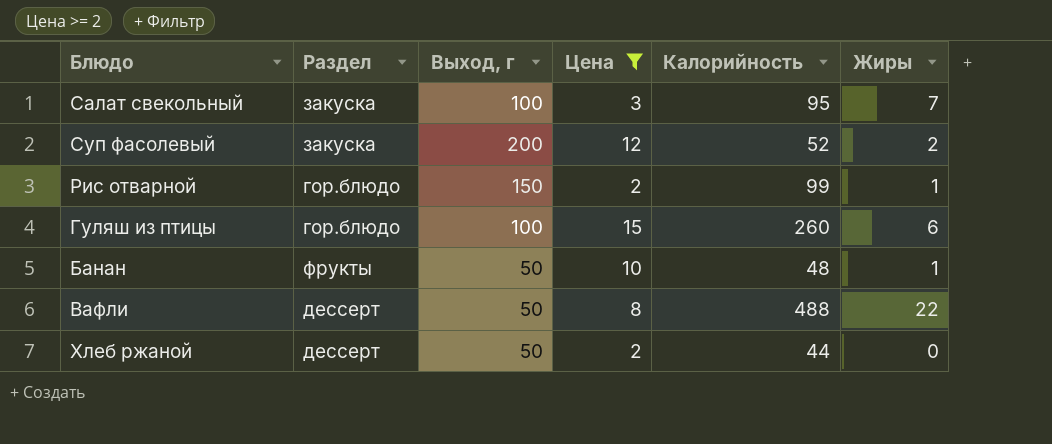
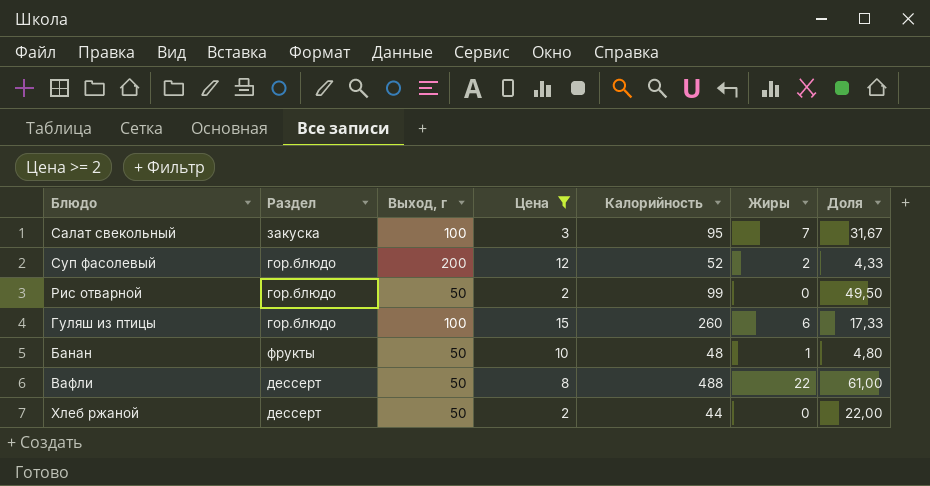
column Доля | formula: none -> [Калорийность] / [Цена]
Суп фасолевый | Раздел: закуска -> гор.блюдо
Рис отварной | Выход, г: 150 -> 50
Рис отварной | Жиры: 1 -> 0

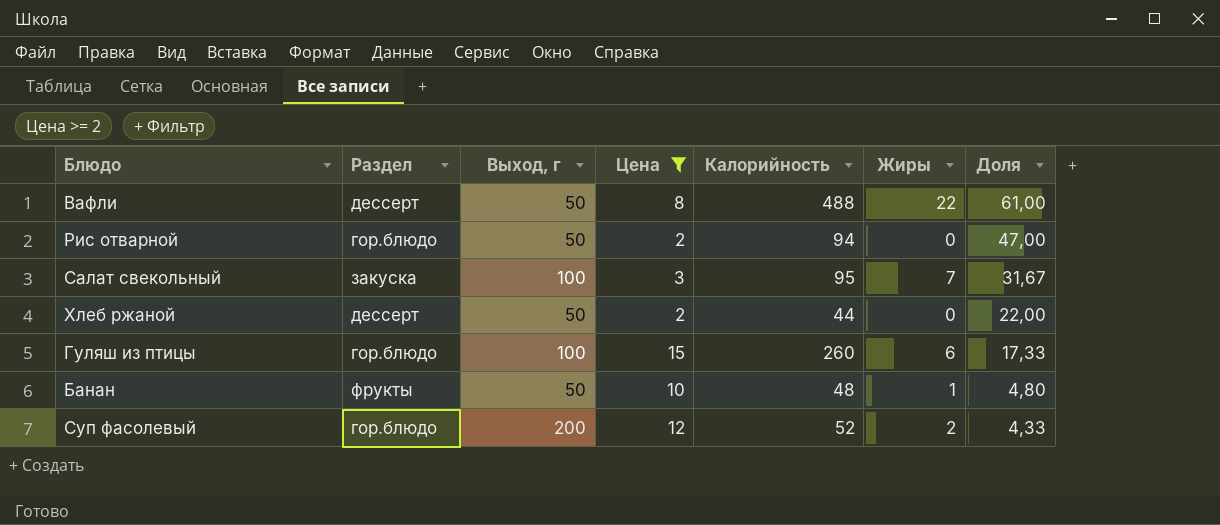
row order: none -> Доля descending
Рис отварной | Калорийность: 99 -> 94
Рис отварной | Доля: 49,50 -> 47,00

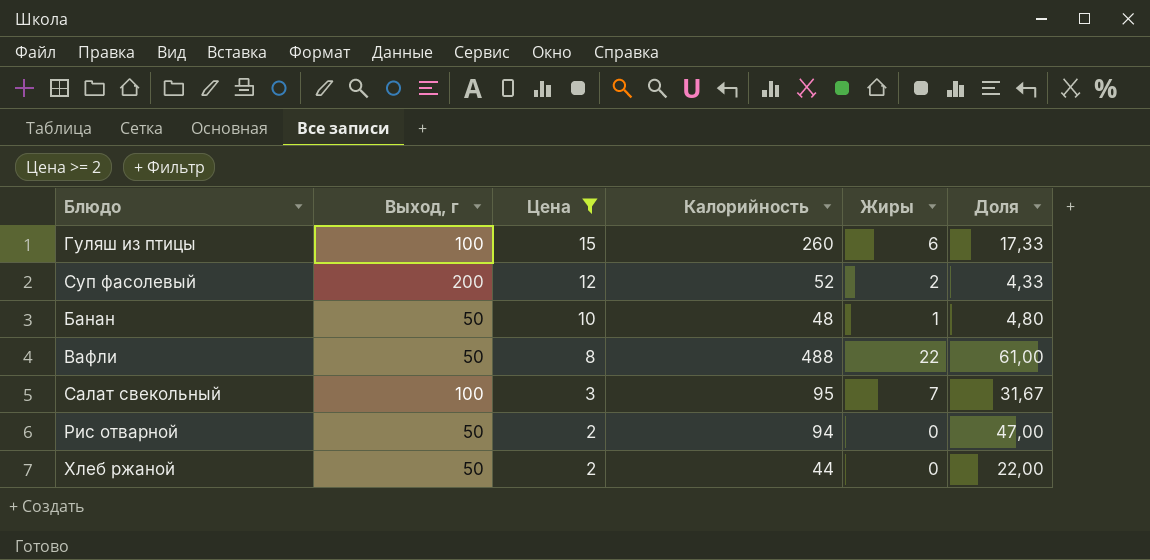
row order: Доля descending -> Цена descending
column Раздел | position: 2 -> none

